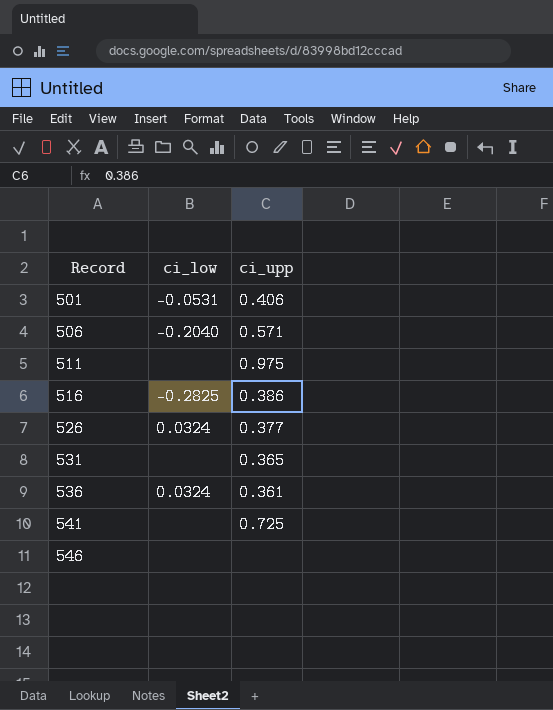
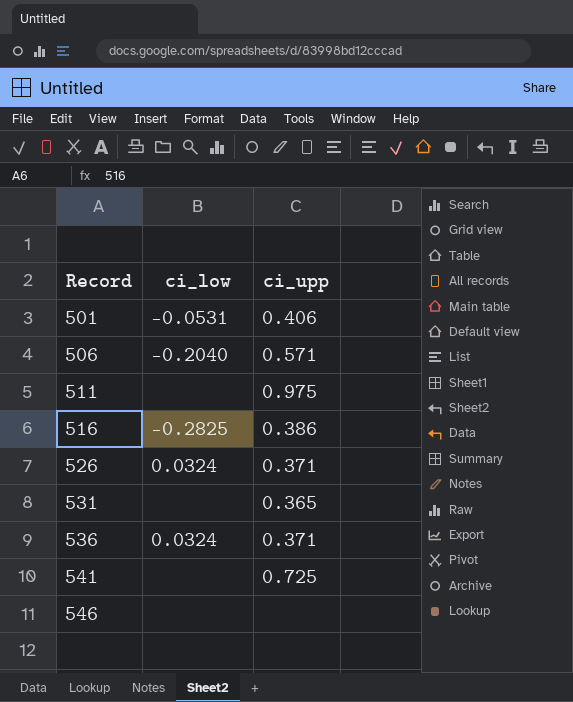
526 | ci_upp: 0.377 -> 0.371
536 | ci_upp: 0.361 -> 0.371

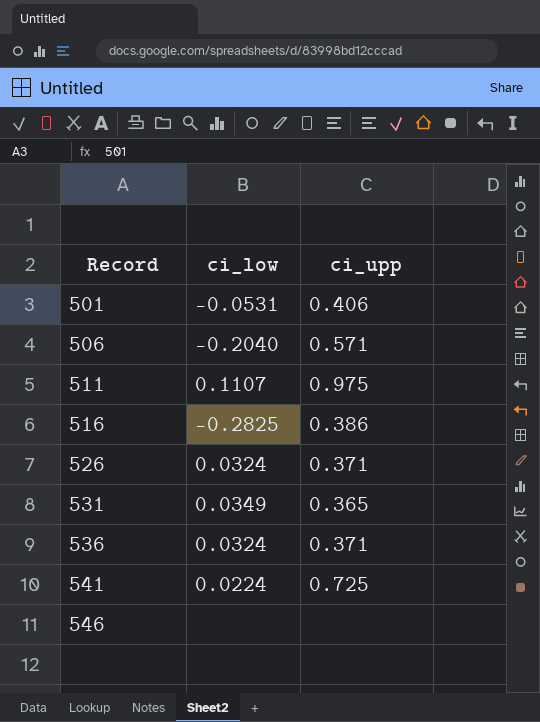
511 | ci_low: none -> 0.1107
531 | ci_low: none -> 0.0349
541 | ci_low: none -> 0.0224

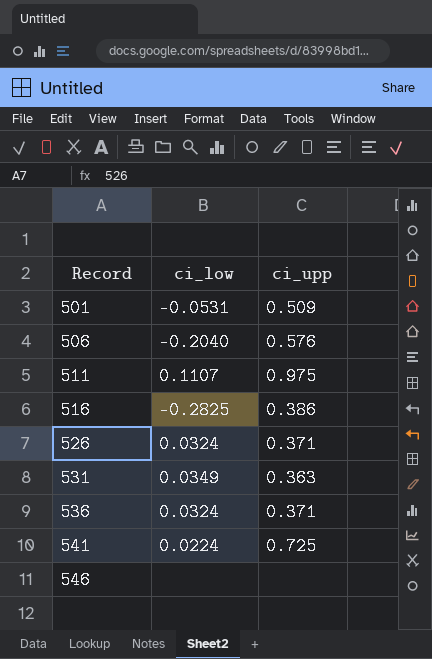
501 | ci_upp: 0.406 -> 0.509
506 | ci_upp: 0.571 -> 0.576
531 | ci_upp: 0.365 -> 0.363

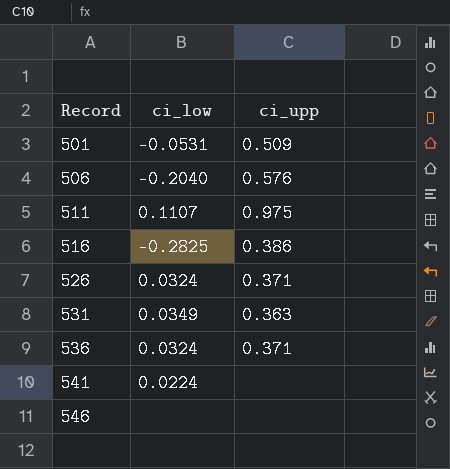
541 | ci_upp: 0.725 -> none

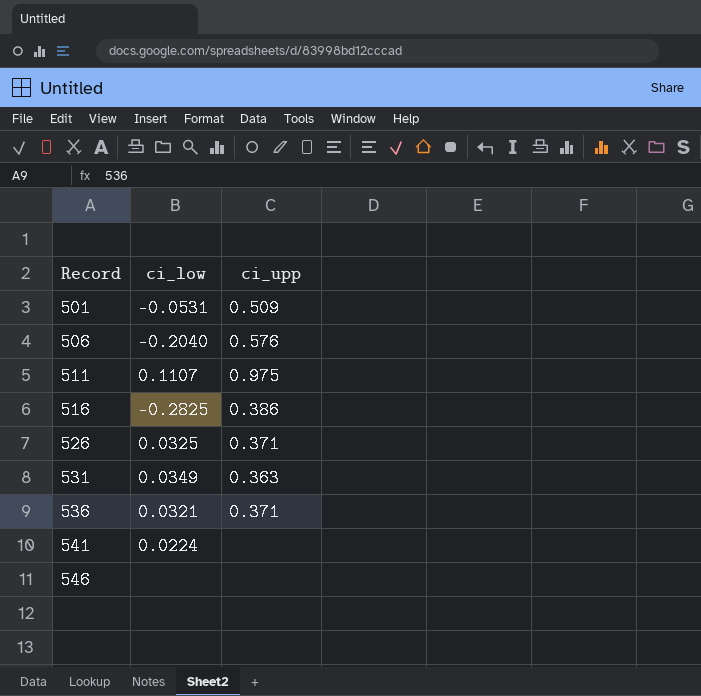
526 | ci_low: 0.0324 -> 0.0325
536 | ci_low: 0.0324 -> 0.0321

